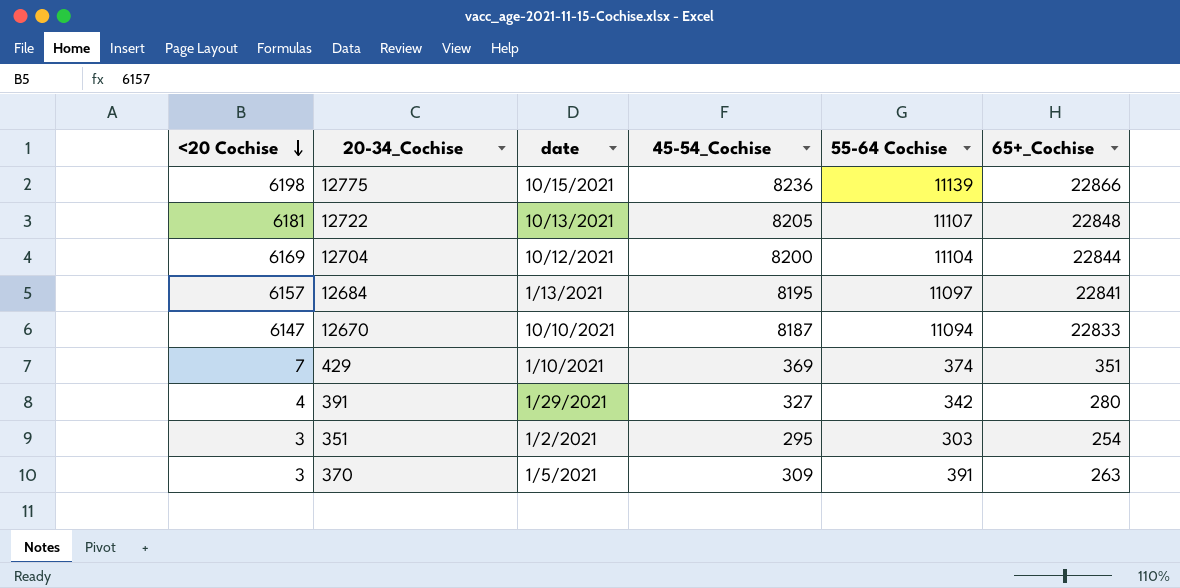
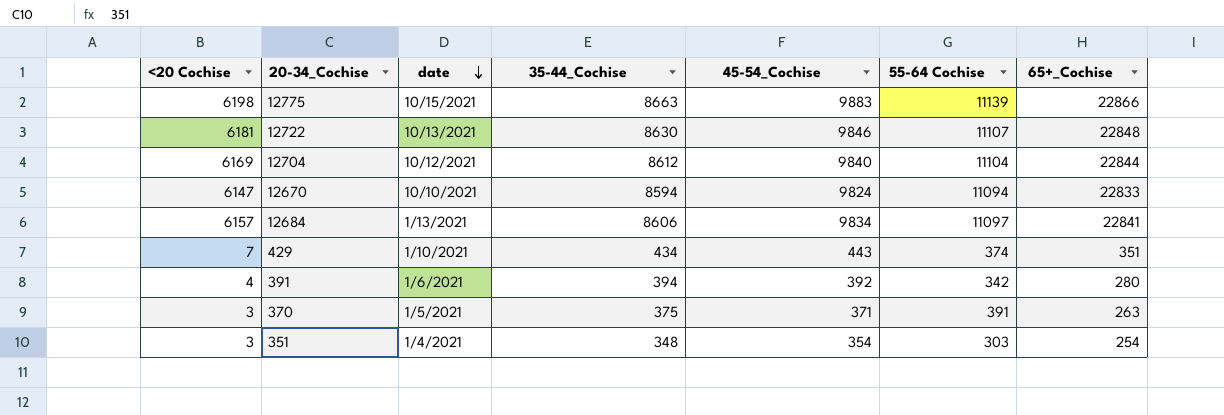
row order: <20 Cochise descending -> date descending
column 35-44_Cochise | position: none -> 4
12775 | 45-54_Cochise: 8236 -> 9883
12722 | 45-54_Cochise: 8205 -> 9846
12704 | 45-54_Cochise: 8200 -> 9840
12670 | 45-54_Cochise: 8187 -> 9824
12684 | 45-54_Cochise: 8195 -> 9834
429 | 45-54_Cochise: 369 -> 443
391 | date: 1/29/2021 -> 1/6/2021
391 | 45-54_Cochise: 327 -> 392
370 | 45-54_Cochise: 309 -> 371
351 | date: 1/2/2021 -> 1/4/2021
351 | 45-54_Cochise: 295 -> 354

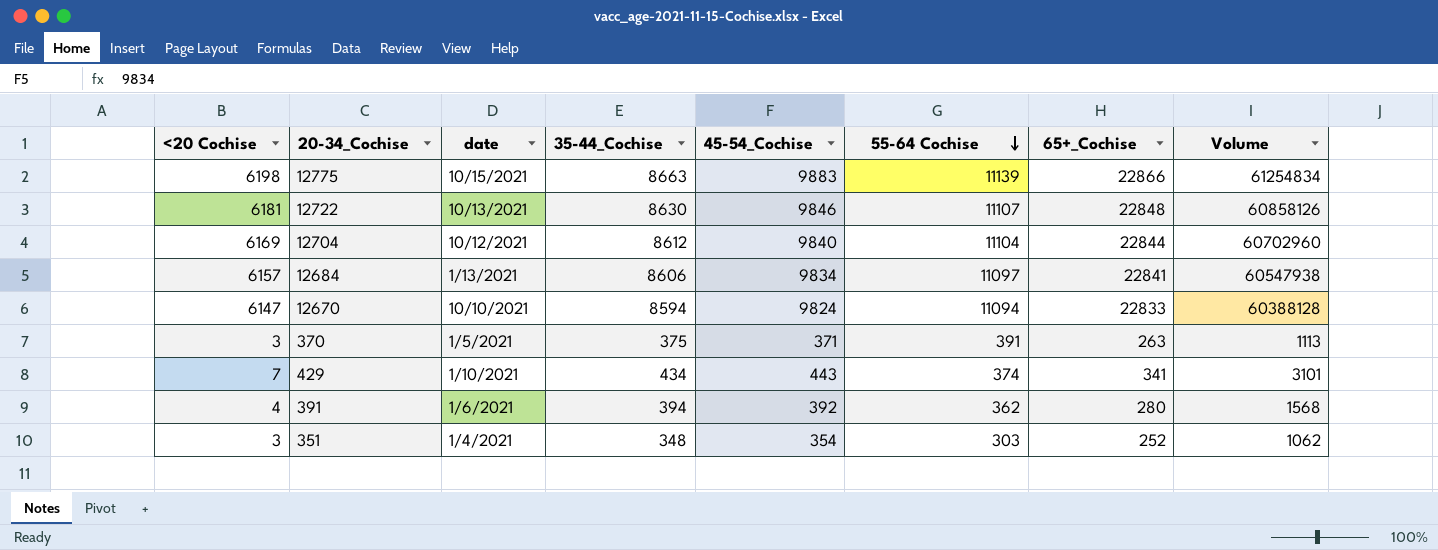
row order: date descending -> 55-64 Cochise descending
column Volume | formula: none -> [<20 Cochise] * [45-54_Cochise]
429 | 65+_Cochise: 351 -> 341
391 | 55-64 Cochise: 342 -> 362
351 | 65+_Cochise: 254 -> 252

